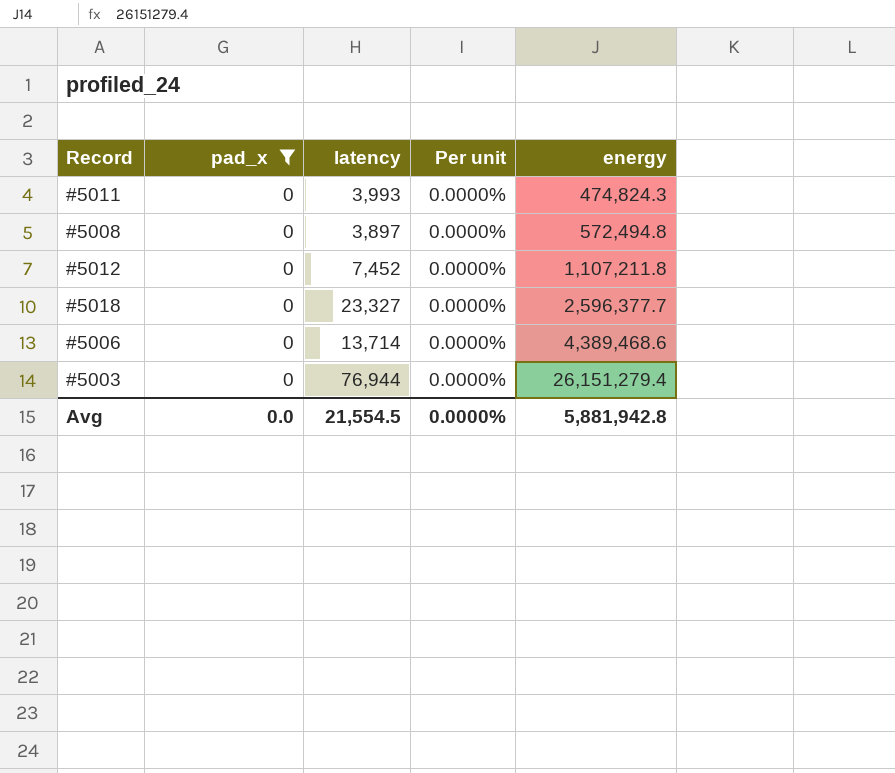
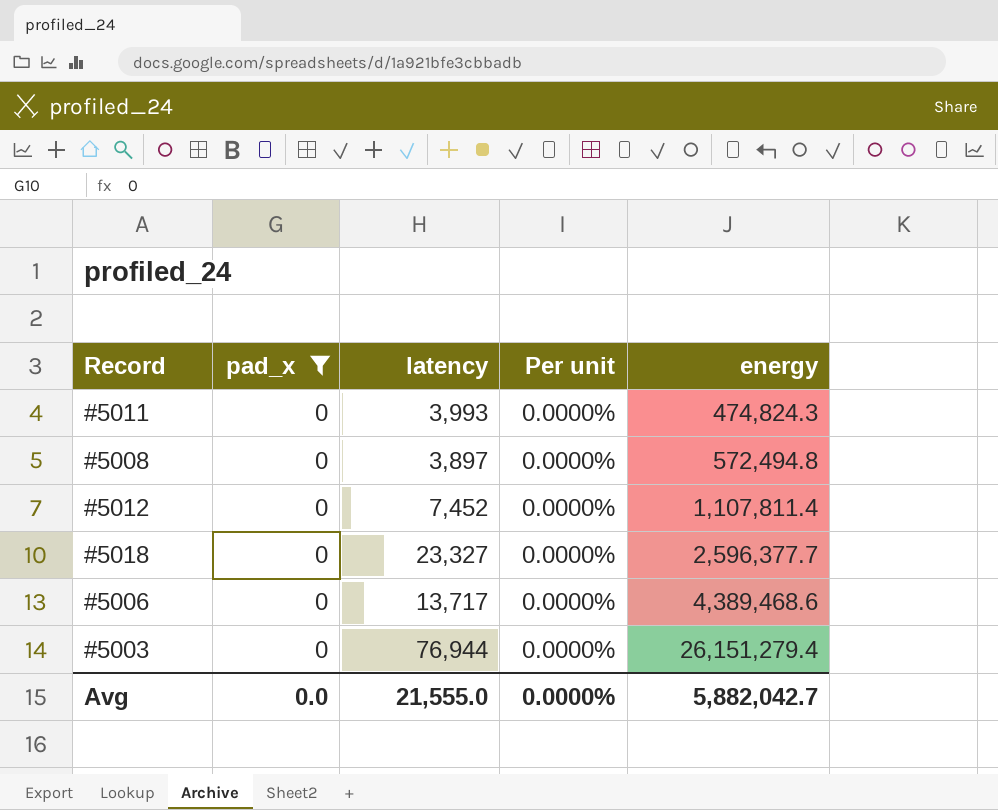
#5012 | energy: 1,107,211.8 -> 1,107,811.4
#5006 | latency: 13,714 -> 13,717
Avg | latency: 21,554.5 -> 21,555.0
Avg | energy: 5,881,942.8 -> 5,882,042.7

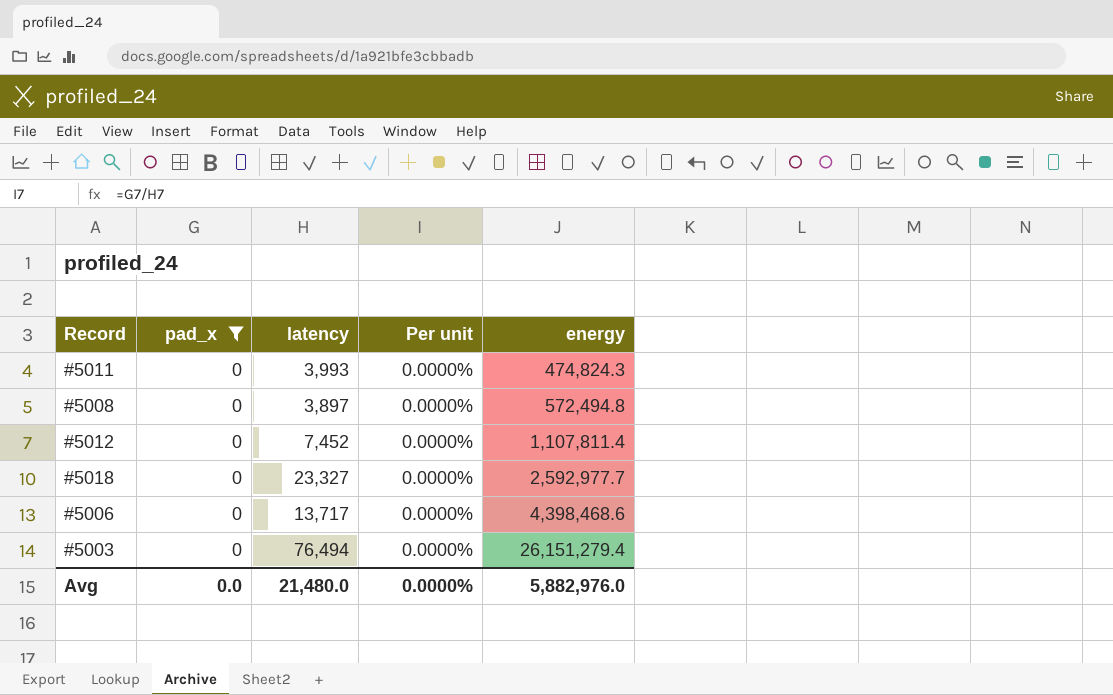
#5018 | energy: 2,596,377.7 -> 2,592,977.7
#5006 | energy: 4,389,468.6 -> 4,398,468.6
#5003 | latency: 76,944 -> 76,494
Avg | latency: 21,555.0 -> 21,480.0
Avg | energy: 5,882,042.7 -> 5,882,976.0

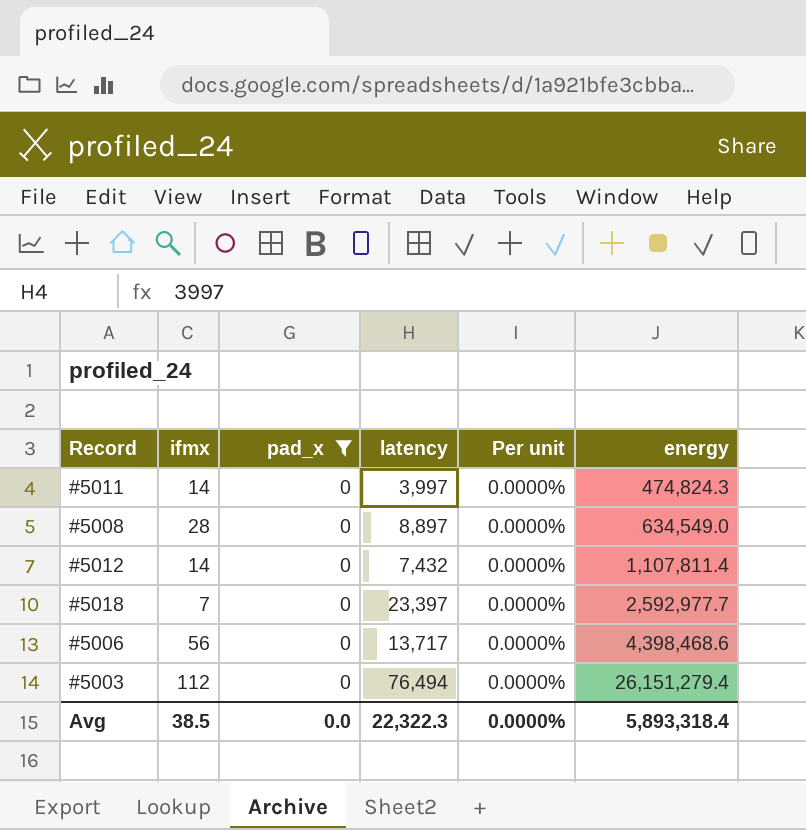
column ifmx | position: none -> 2
#5011 | latency: 3,993 -> 3,997
#5008 | latency: 3,897 -> 8,897
#5008 | energy: 572,494.8 -> 634,549.0
#5012 | latency: 7,452 -> 7,432
#5018 | latency: 23,327 -> 23,397
Avg | latency: 21,480.0 -> 22,322.3
Avg | energy: 5,882,976.0 -> 5,893,318.4

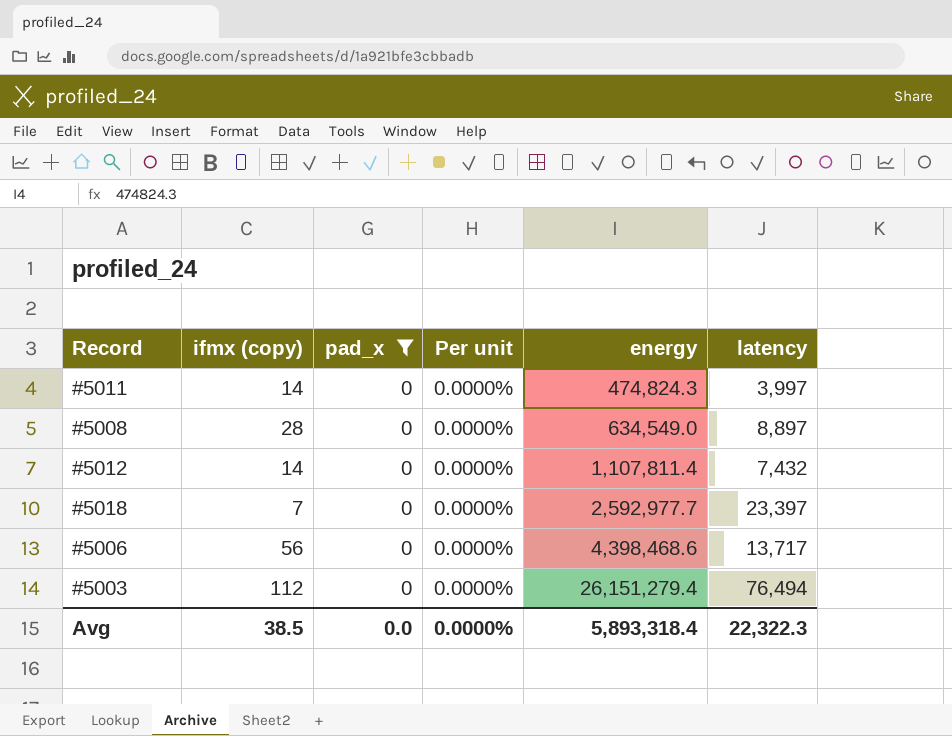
column name: ifmx -> ifmx (copy)
column latency | position: 4 -> 6

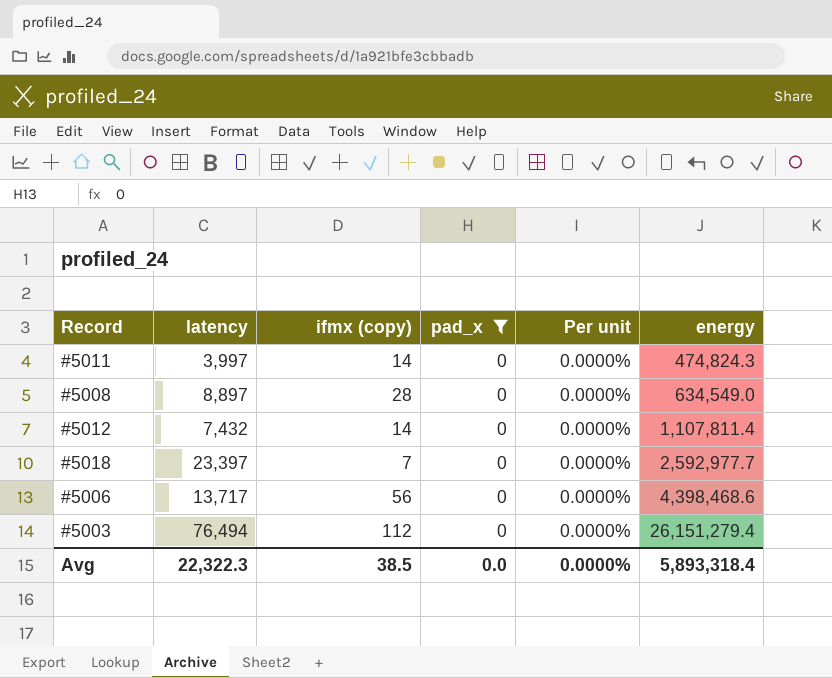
column latency | position: 6 -> 2

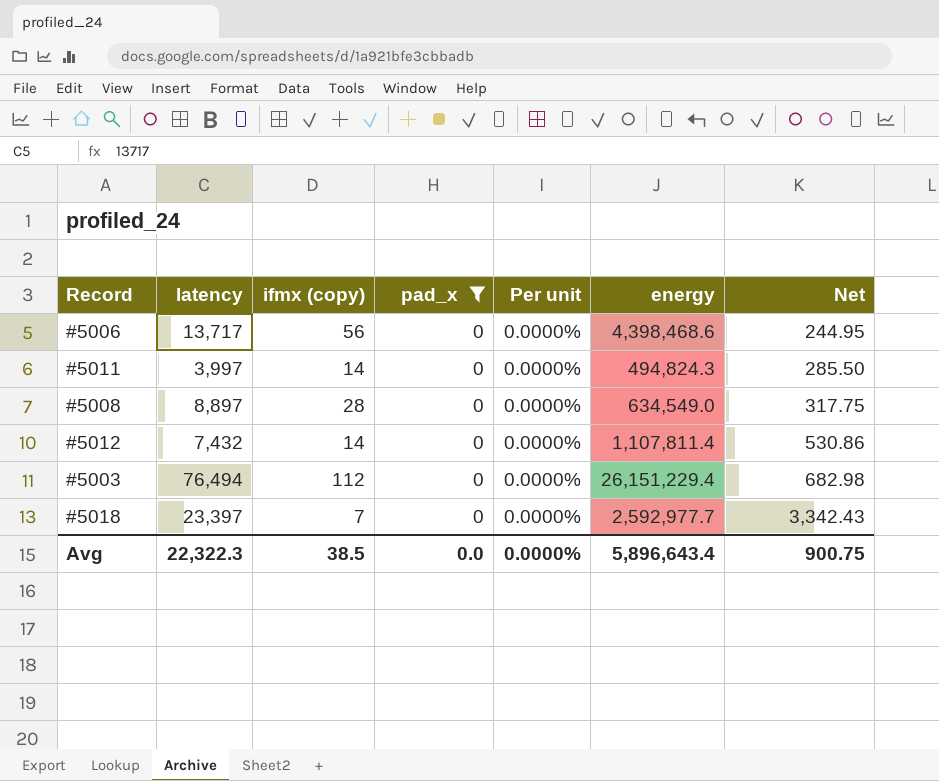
row order: energy ascending -> Net ascending
column Net | formula: none -> [latency] / [ifmx (copy)]
#5011 | energy: 474,824.3 -> 494,824.3
#5003 | energy: 26,151,279.4 -> 26,151,229.4
Avg | energy: 5,893,318.4 -> 5,896,643.4

